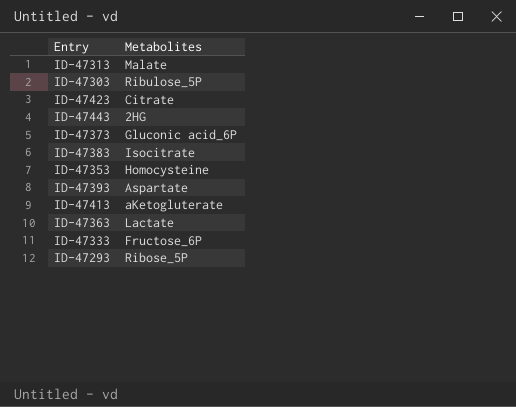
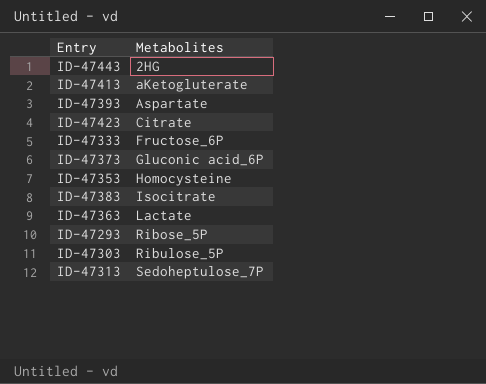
row order: none -> Metabolites ascending
ID-47313 | Metabolites: Malate -> Sedoheptulose_7P

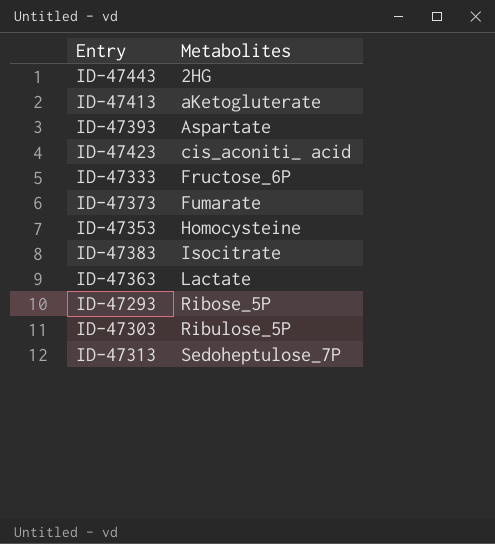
ID-47423 | Metabolites: Citrate -> cis_aconiti_ acid
ID-47373 | Metabolites: Gluconic acid_6P -> Fumarate

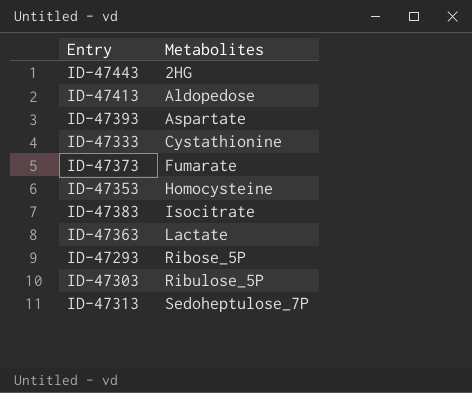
row ID-47423: cis_aconiti_ acid -> none
ID-47413 | Metabolites: aKetogluterate -> Aldopedose
ID-47333 | Metabolites: Fructose_6P -> Cystathionine

